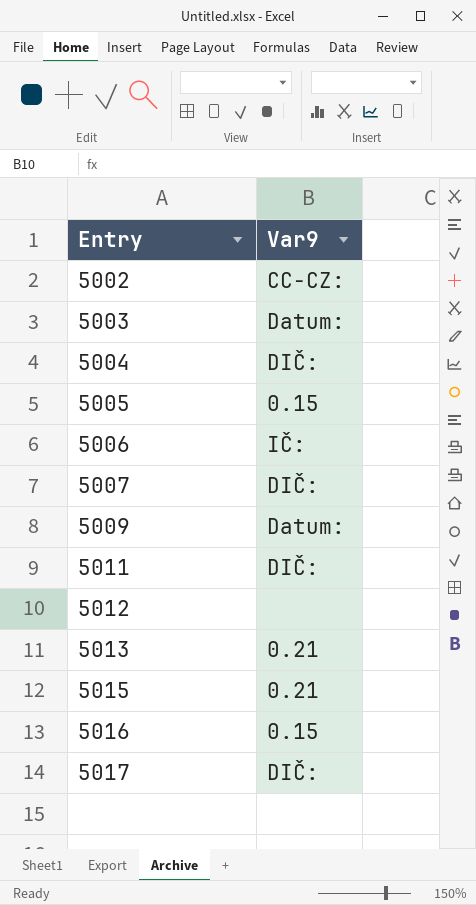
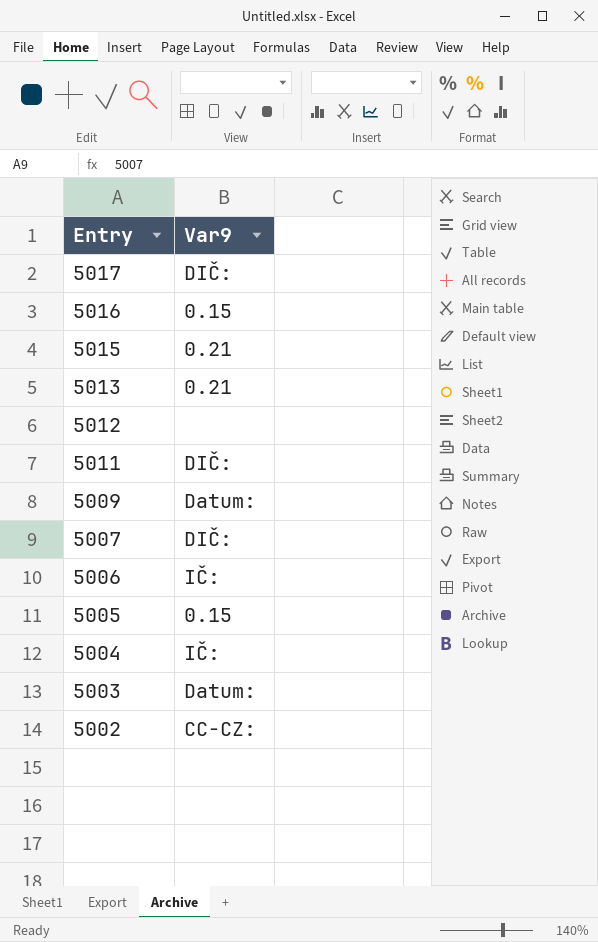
row order: Entry ascending -> Entry descending
5004 | Var9: DIČ: -> IČ:

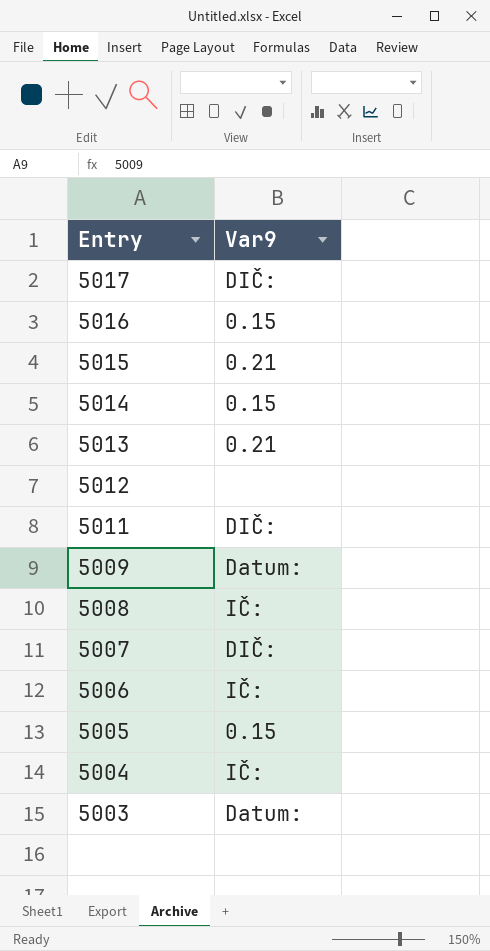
row 5002: CC-CZ: -> none
row 5014: none -> 0.15
row 5008: none -> IČ:

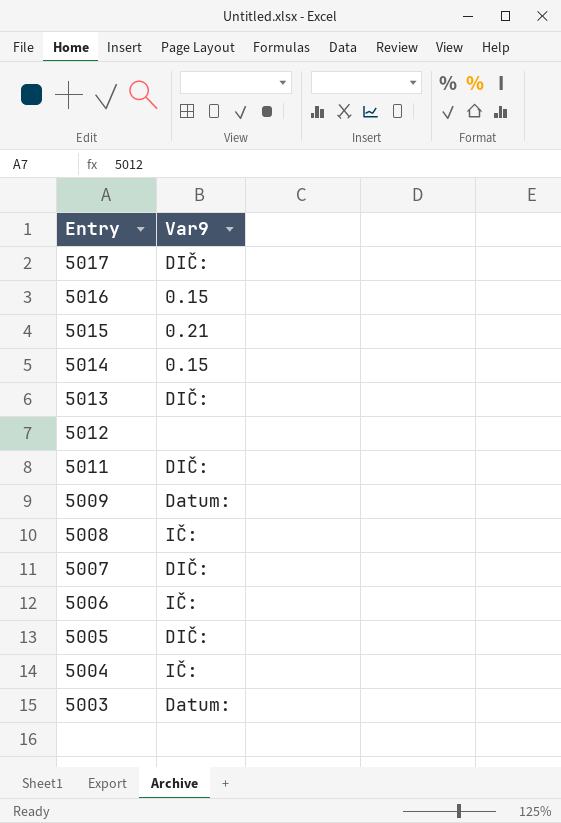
5013 | Var9: 0.21 -> DIČ:
5005 | Var9: 0.15 -> DIČ:

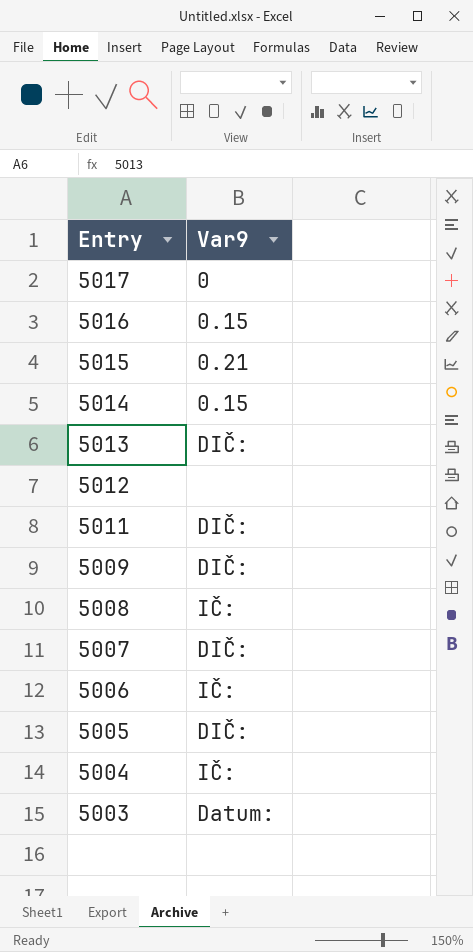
5017 | Var9: DIČ: -> 0
5009 | Var9: Datum: -> DIČ:

